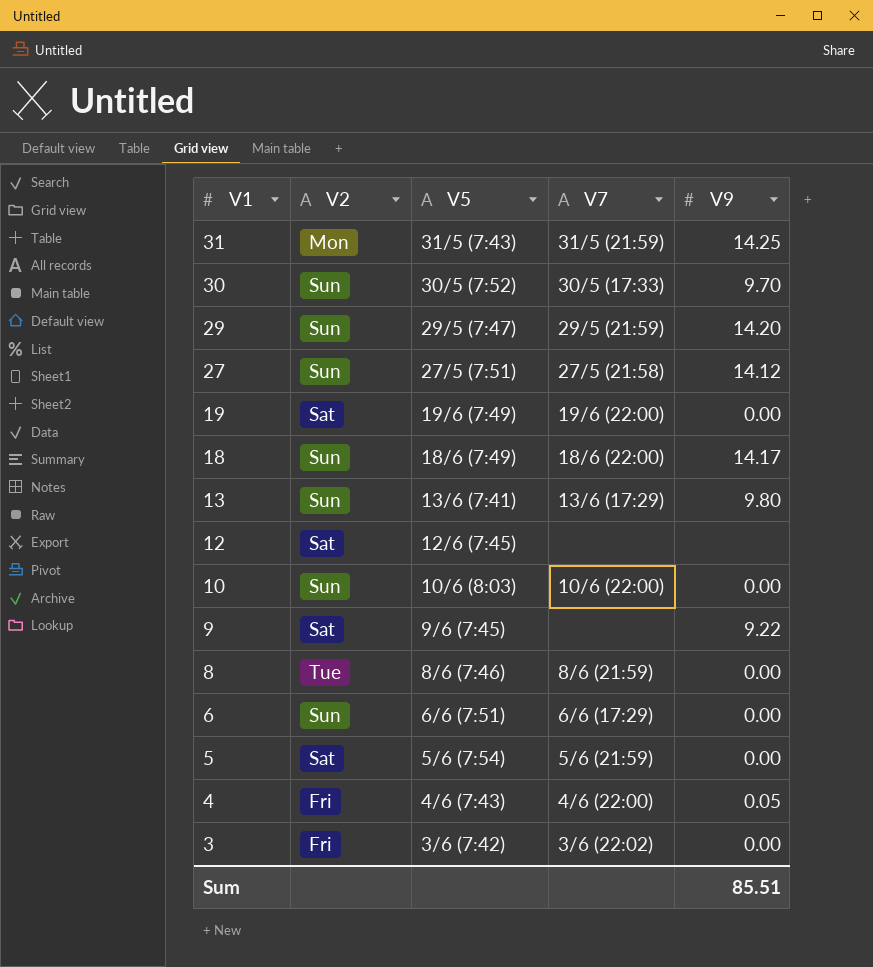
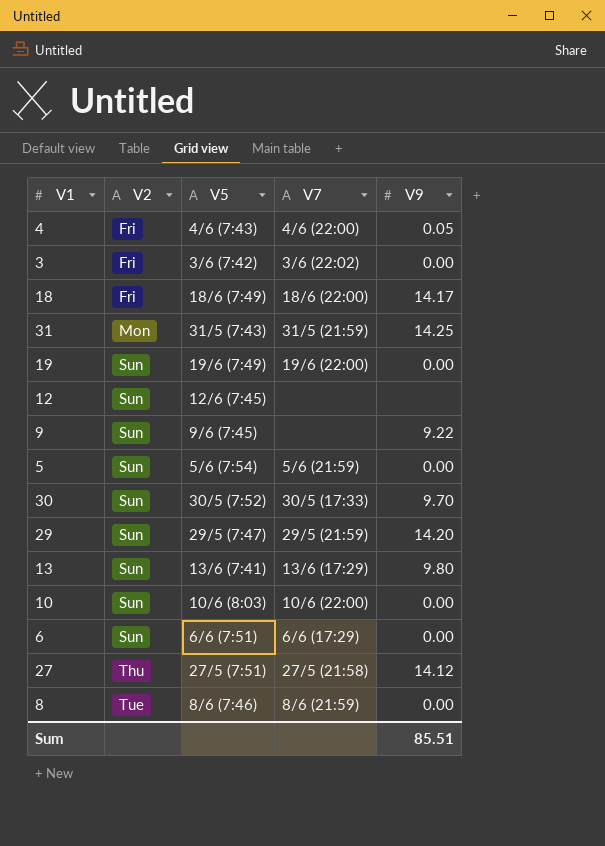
row order: V1 descending -> V2 ascending
18 | V2: Sun -> Fri
19 | V2: Sat -> Sun
12 | V2: Sat -> Sun
9 | V2: Sat -> Sun
5 | V2: Sat -> Sun
27 | V2: Sun -> Thu

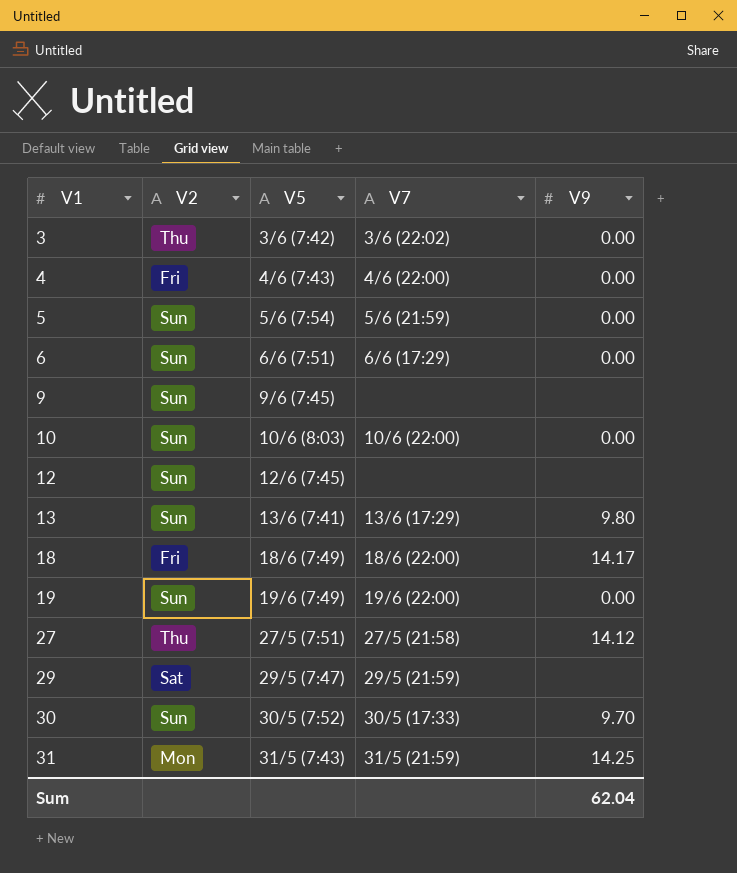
row order: V2 ascending -> V1 ascending
row 8: Tue | 8/6 (7:46) | 8/6 (21:59) | 0.00 -> none
3 | V2: Fri -> Thu
4 | V9: 0.05 -> 0.00
9 | V9: 9.22 -> none
29 | V2: Sun -> Sat
29 | V9: 14.20 -> none
Sum | V9: 85.51 -> 62.04

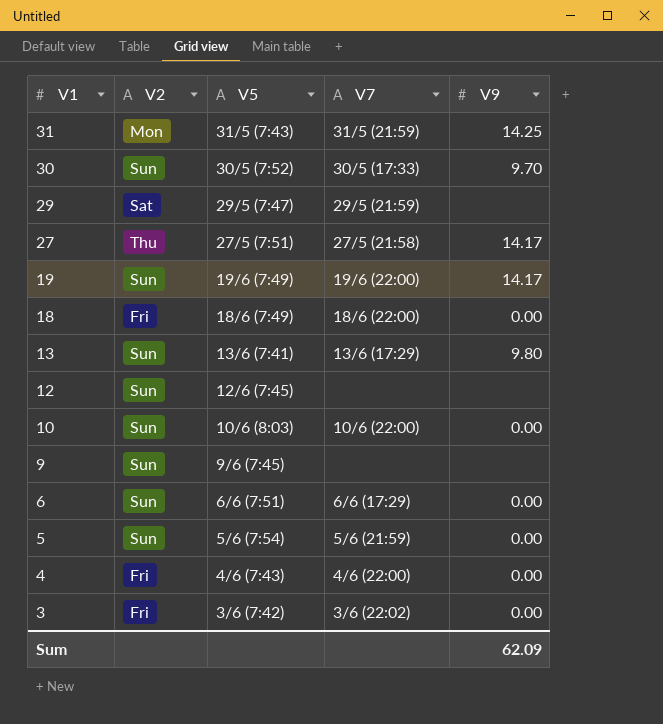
row order: V1 ascending -> V1 descending
27 | V9: 14.12 -> 14.17
19 | V9: 0.00 -> 14.17
18 | V9: 14.17 -> 0.00
3 | V2: Thu -> Fri
Sum | V9: 62.04 -> 62.09

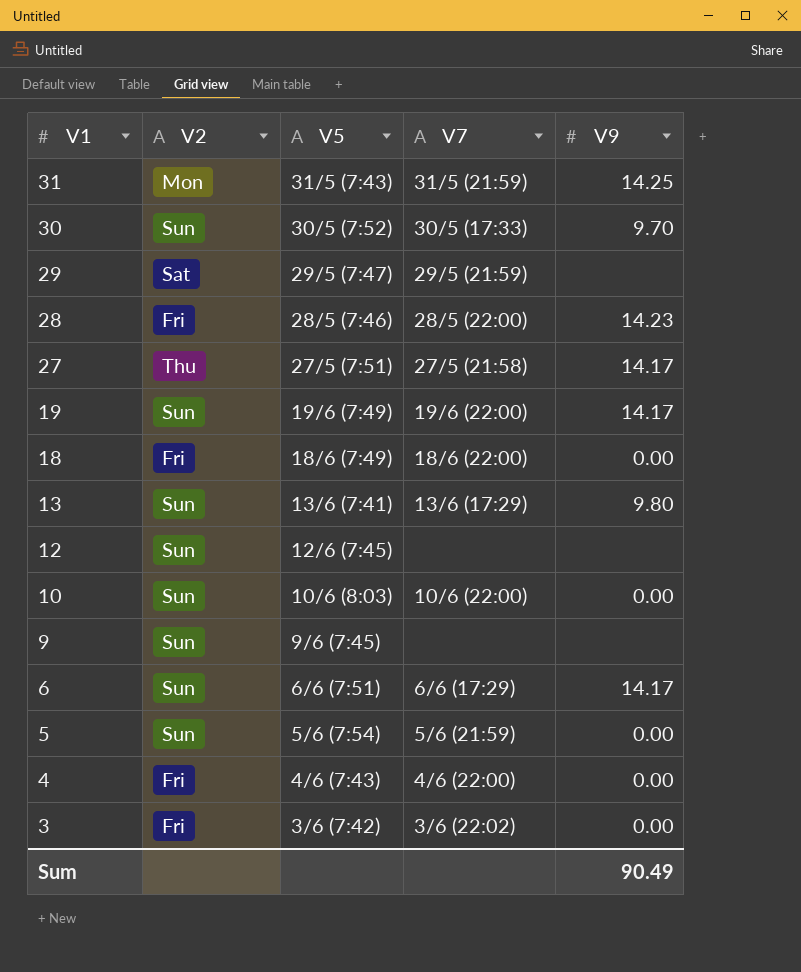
row 28: none -> Fri | 28/5 (7:46) | 28/5 (22:00) | 14.23
6 | V9: 0.00 -> 14.17
Sum | V9: 62.09 -> 90.49

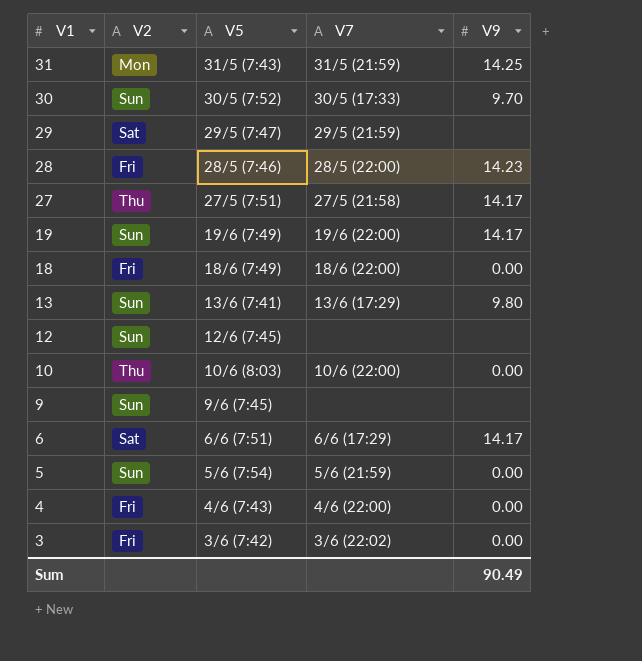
10 | V2: Sun -> Thu
6 | V2: Sun -> Sat

